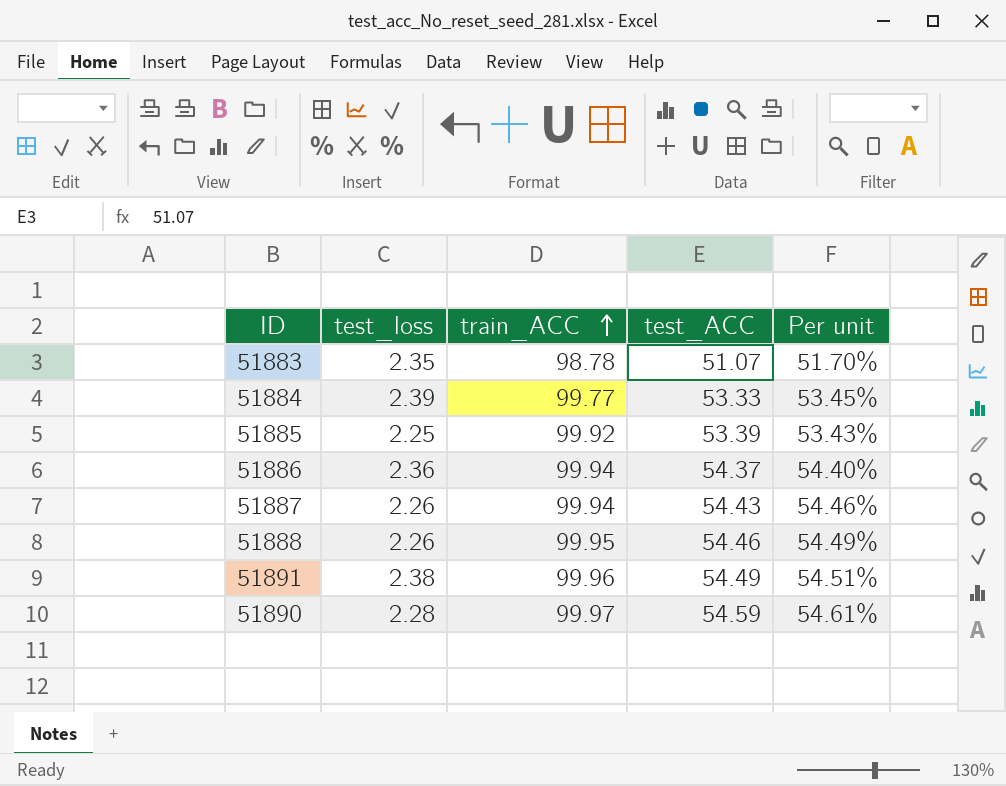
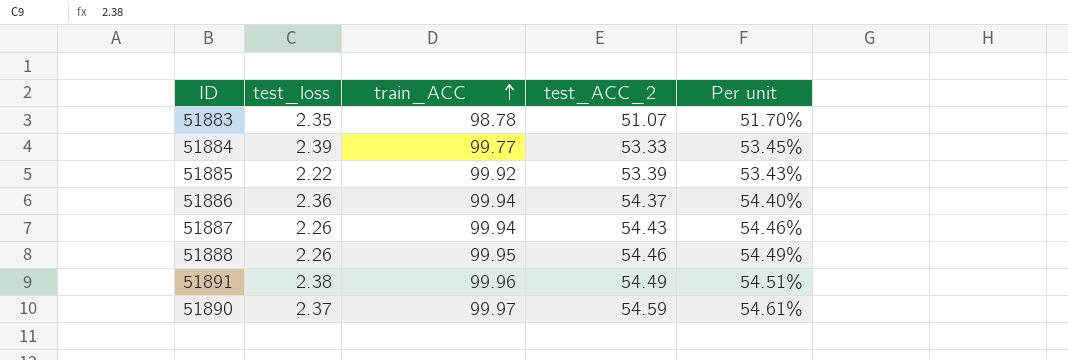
column name: test_ACC -> test_ACC_2
51885 | test_loss: 2.25 -> 2.22
51890 | test_loss: 2.28 -> 2.37

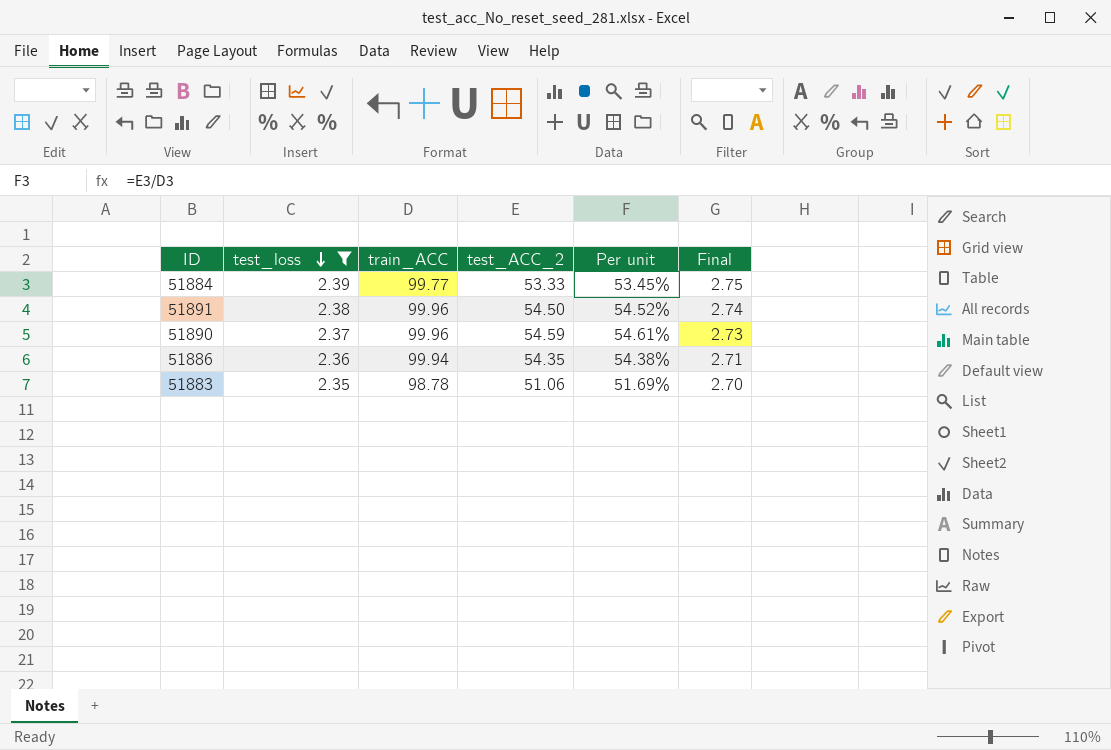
filter: none -> test_loss >= 2.35
row order: train_ACC ascending -> test_loss descending
column Final | formula: none -> [test_loss] * 1.15
51891 | test_ACC_2: 54.49 -> 54.50
51891 | Per unit: 54.51% -> 54.52%
51890 | train_ACC: 99.97 -> 99.96
51886 | test_ACC_2: 54.37 -> 54.35
51886 | Per unit: 54.40% -> 54.38%
51883 | test_ACC_2: 51.07 -> 51.06
51883 | Per unit: 51.70% -> 51.69%

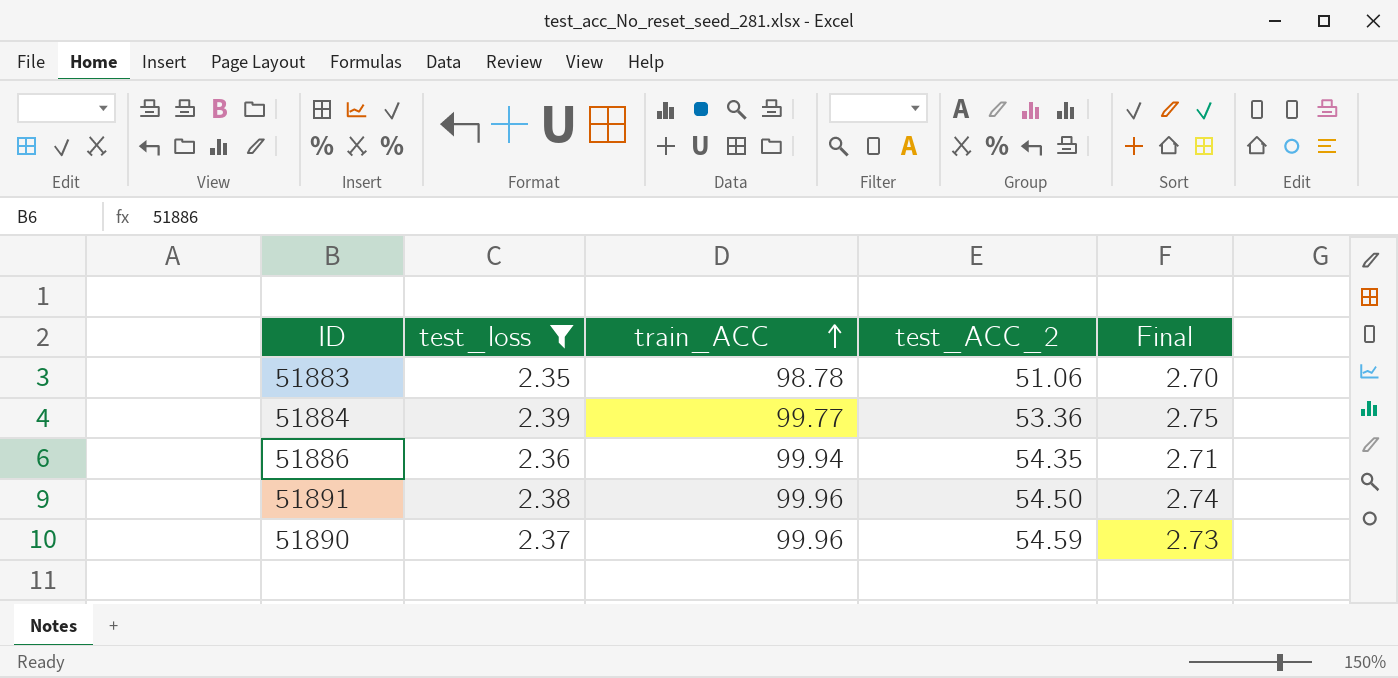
row order: test_loss descending -> train_ACC ascending
column Per unit | formula: [test_ACC_2] / [train_ACC] -> none
51884 | test_ACC_2: 53.33 -> 53.36

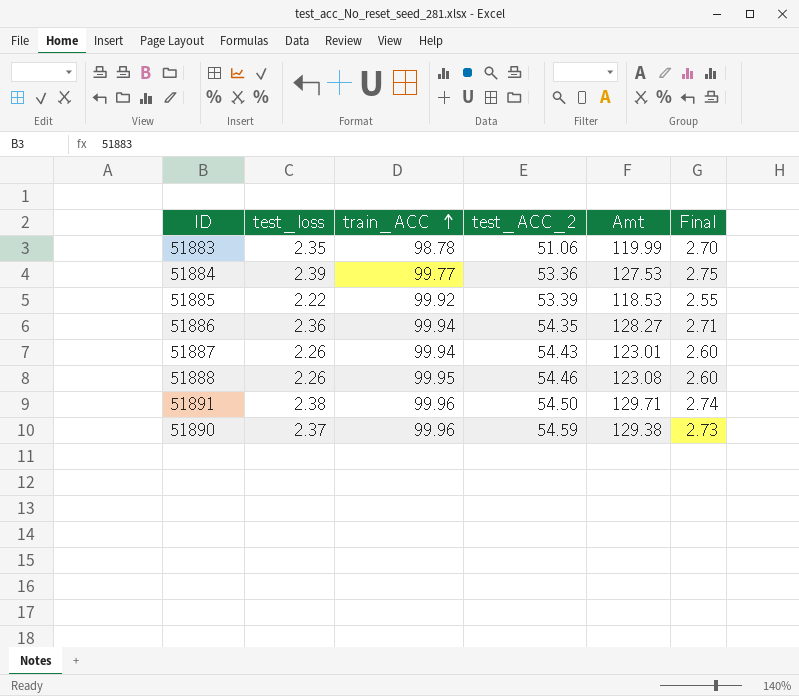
filter: test_loss >= 2.35 -> none
column Amt | formula: none -> [test_loss] * [test_ACC_2]

